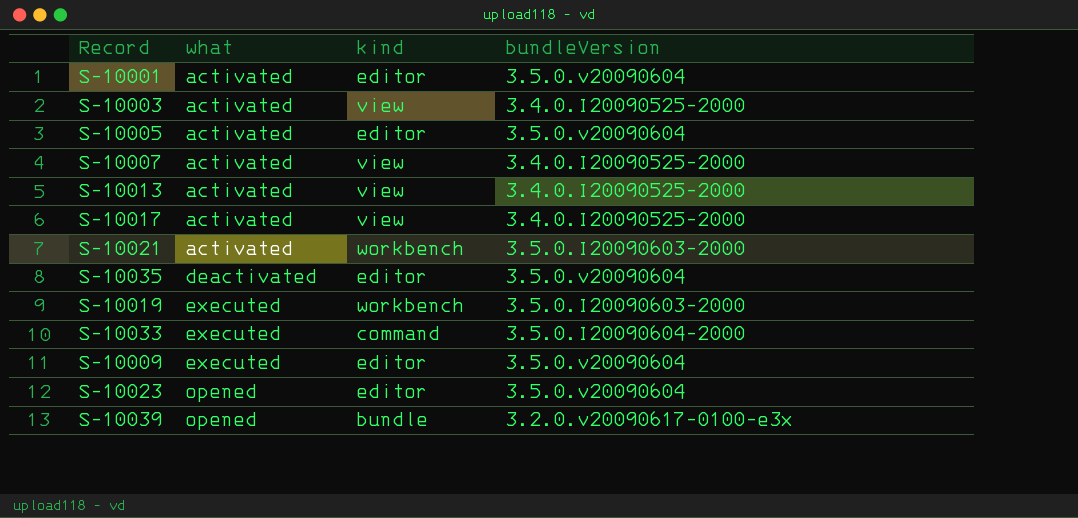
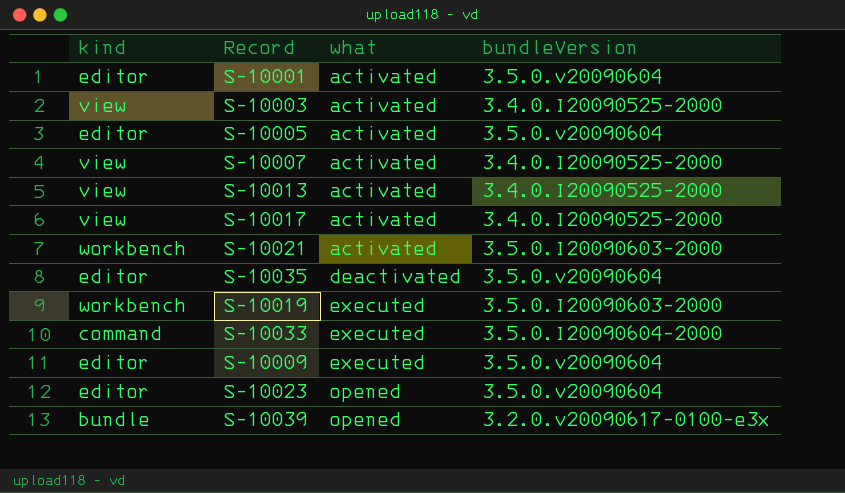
column kind | position: 3 -> 1

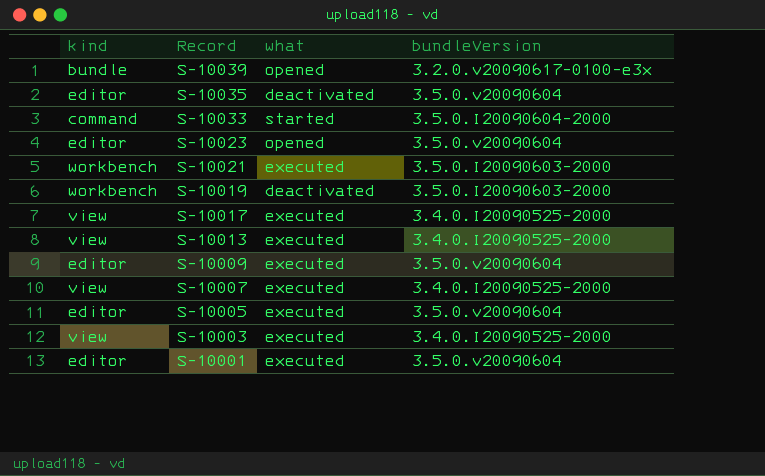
row order: what ascending -> Record descending
S-10033 | what: executed -> started
S-10021 | what: activated -> executed
S-10019 | what: executed -> deactivated
S-10017 | what: activated -> executed
S-10013 | what: activated -> executed
S-10007 | what: activated -> executed
S-10005 | what: activated -> executed
S-10003 | what: activated -> executed
S-10001 | what: activated -> executed

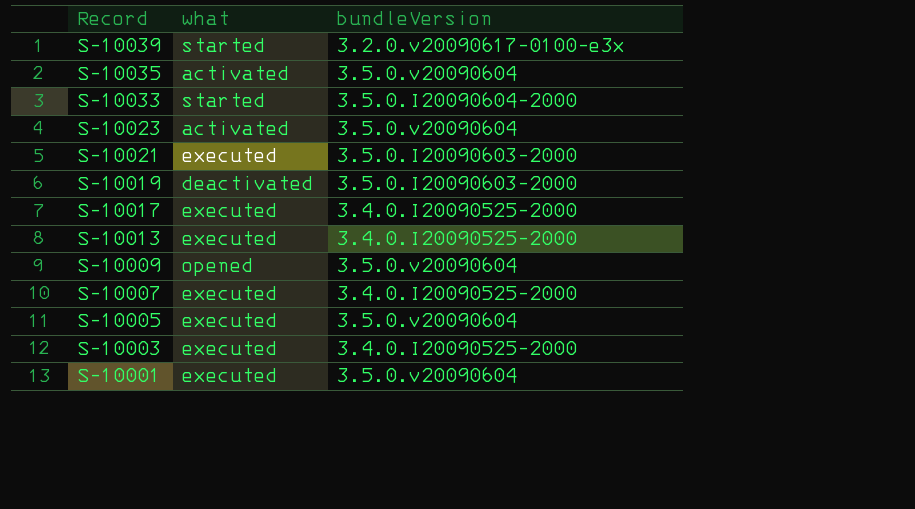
column kind | position: 1 -> none
S-10039 | what: opened -> started
S-10035 | what: deactivated -> activated
S-10023 | what: opened -> activated
S-10009 | what: executed -> opened

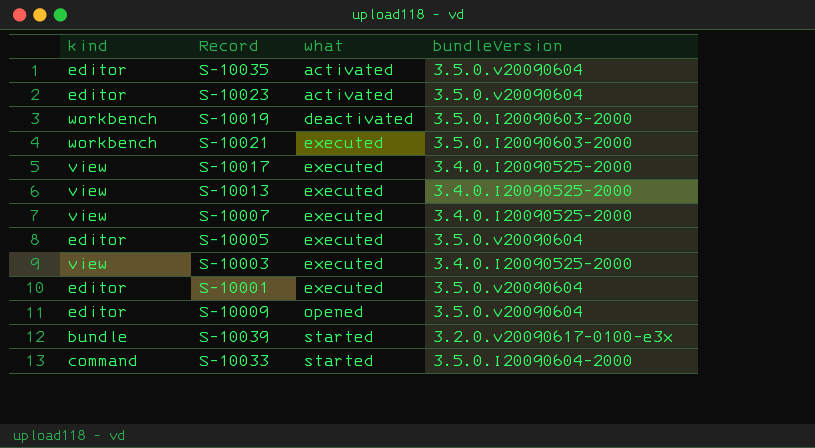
row order: Record descending -> what ascending
column kind | position: none -> 1

